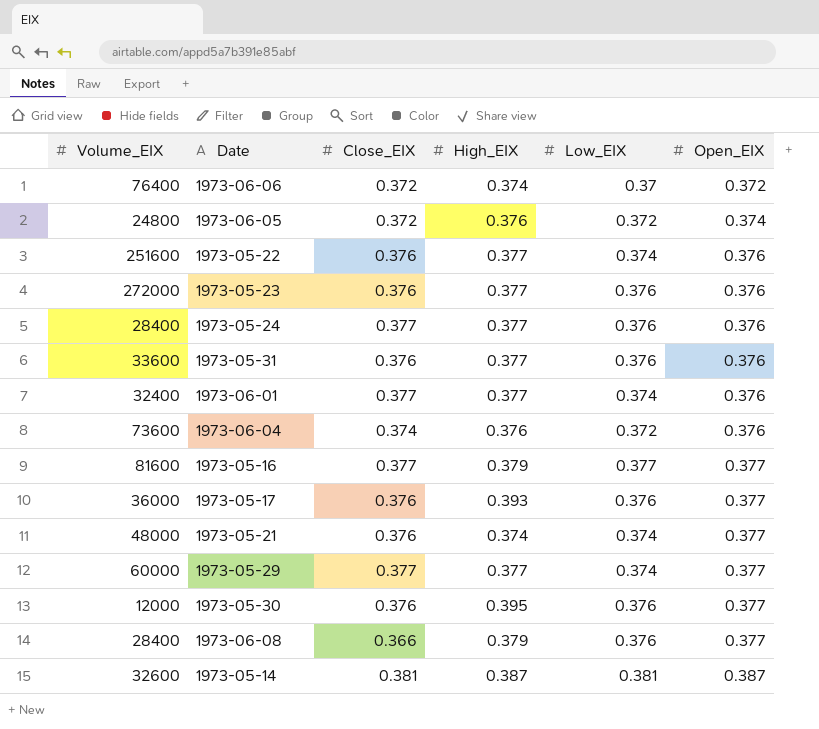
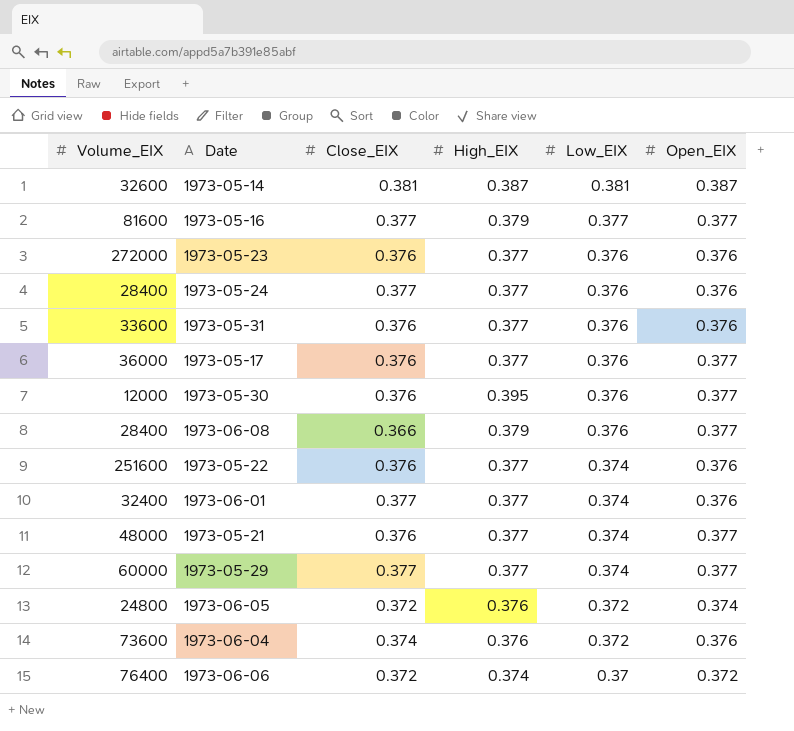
row order: Open_EIX ascending -> Low_EIX descending
1973-05-17 | High_EIX: 0.393 -> 0.377
1973-05-21 | High_EIX: 0.374 -> 0.377

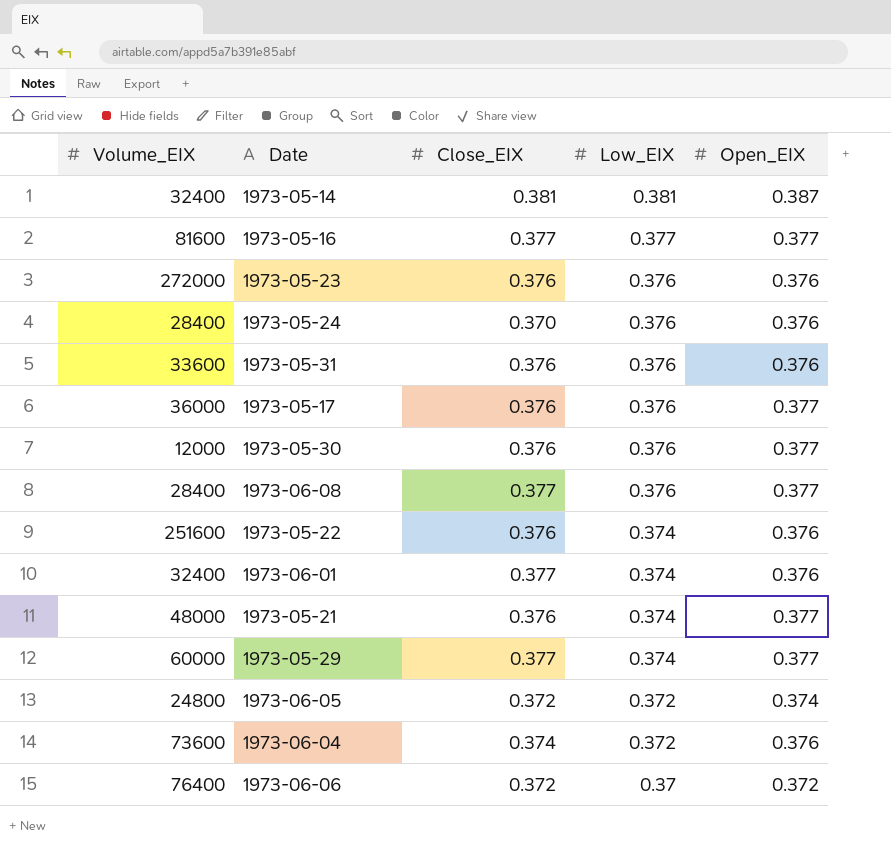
column High_EIX | position: 4 -> none
1973-05-14 | Volume_EIX: 32600 -> 32400
1973-05-24 | Close_EIX: 0.377 -> 0.370
1973-06-08 | Close_EIX: 0.366 -> 0.377

